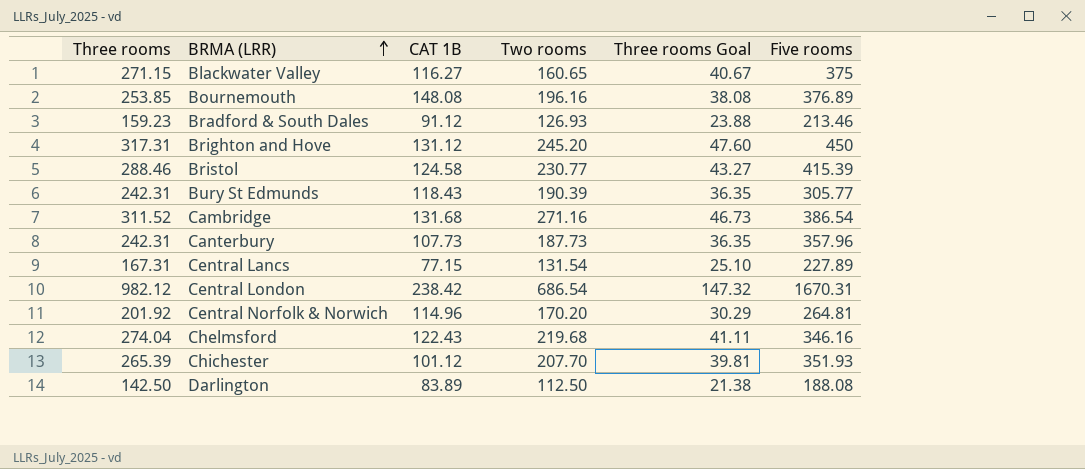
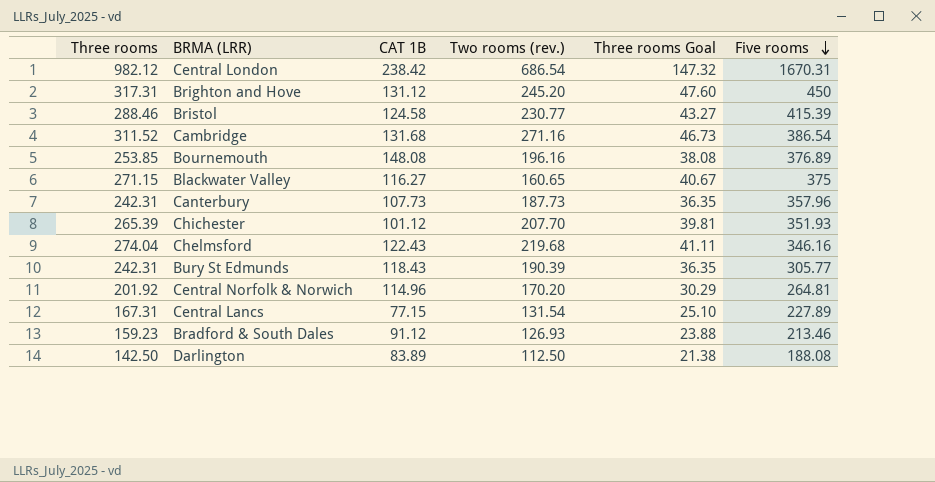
row order: BRMA (LRR) ascending -> Five rooms descending
column name: Two rooms -> Two rooms (rev.)

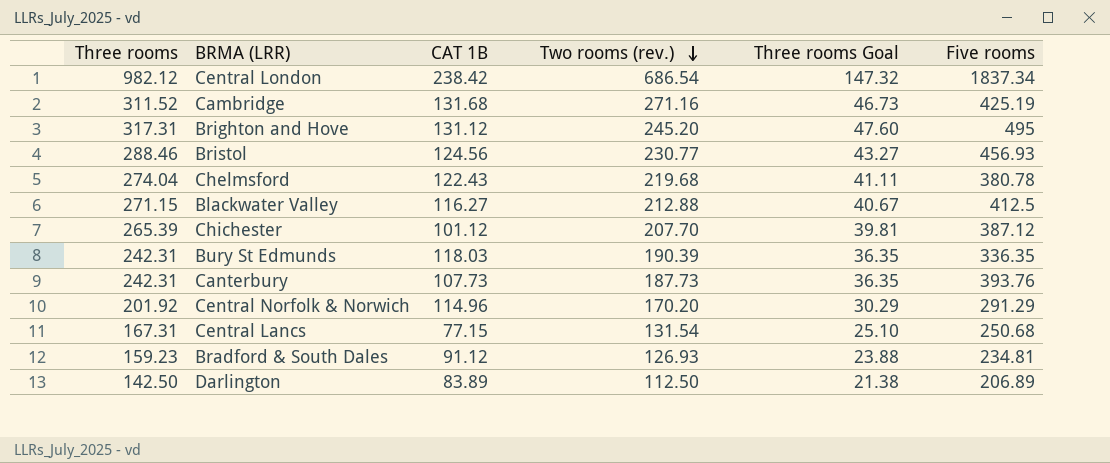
row order: Five rooms descending -> Two rooms (rev.) descending
row Bournemouth: 253.85 | 148.08 | 196.16 | 38.08 | 376.89 -> none
Central London | Five rooms: 1670.31 -> 1837.34
Cambridge | Five rooms: 386.54 -> 425.19
Brighton and Hove | Five rooms: 450 -> 495
Bristol | CAT 1B: 124.58 -> 124.56
Bristol | Five rooms: 415.39 -> 456.93
Chelmsford | Five rooms: 346.16 -> 380.78
Blackwater Valley | Two rooms (rev.): 160.65 -> 212.88
Blackwater Valley | Five rooms: 375 -> 412.5
Chichester | Five rooms: 351.93 -> 387.12
Bury St Edmunds | CAT 1B: 118.43 -> 118.03
Bury St Edmunds | Five rooms: 305.77 -> 336.35
Canterbury | Five rooms: 357.96 -> 393.76
Central Norfolk & Norwich | Five rooms: 264.81 -> 291.29
Central Lancs | Five rooms: 227.89 -> 250.68
Bradford & South Dales | Five rooms: 213.46 -> 234.81
Darlington | Five rooms: 188.08 -> 206.89

